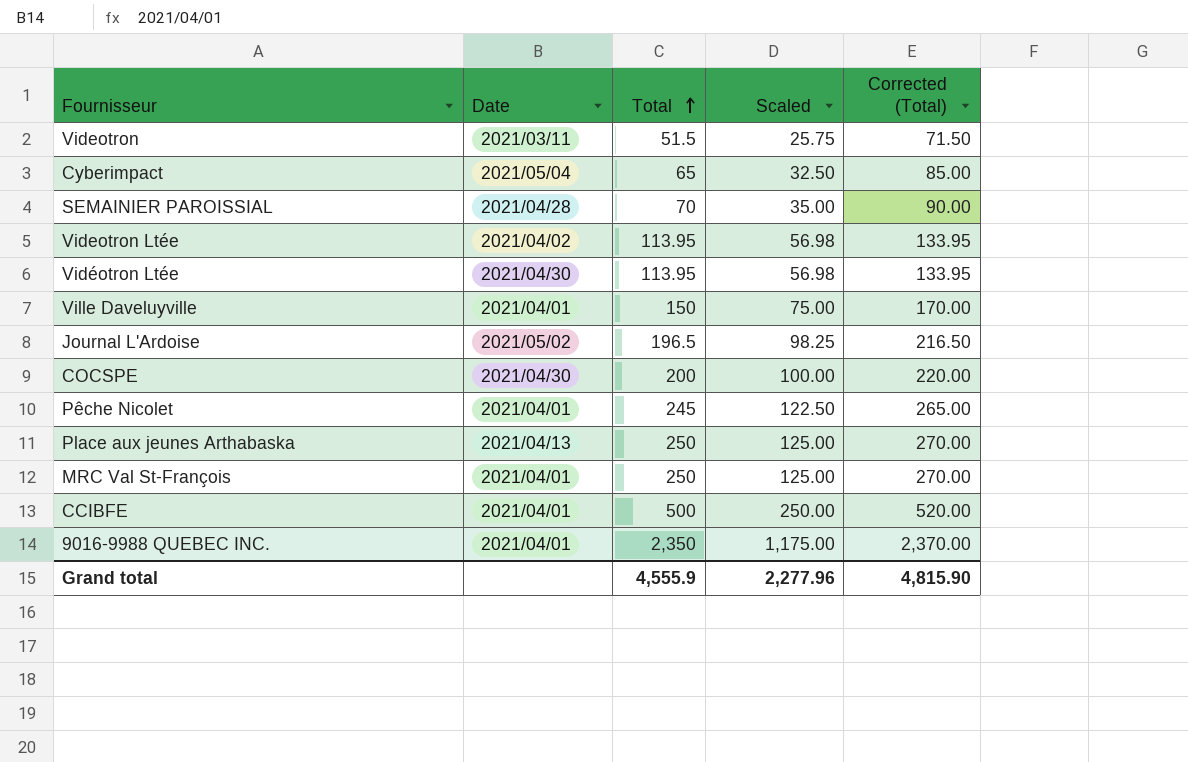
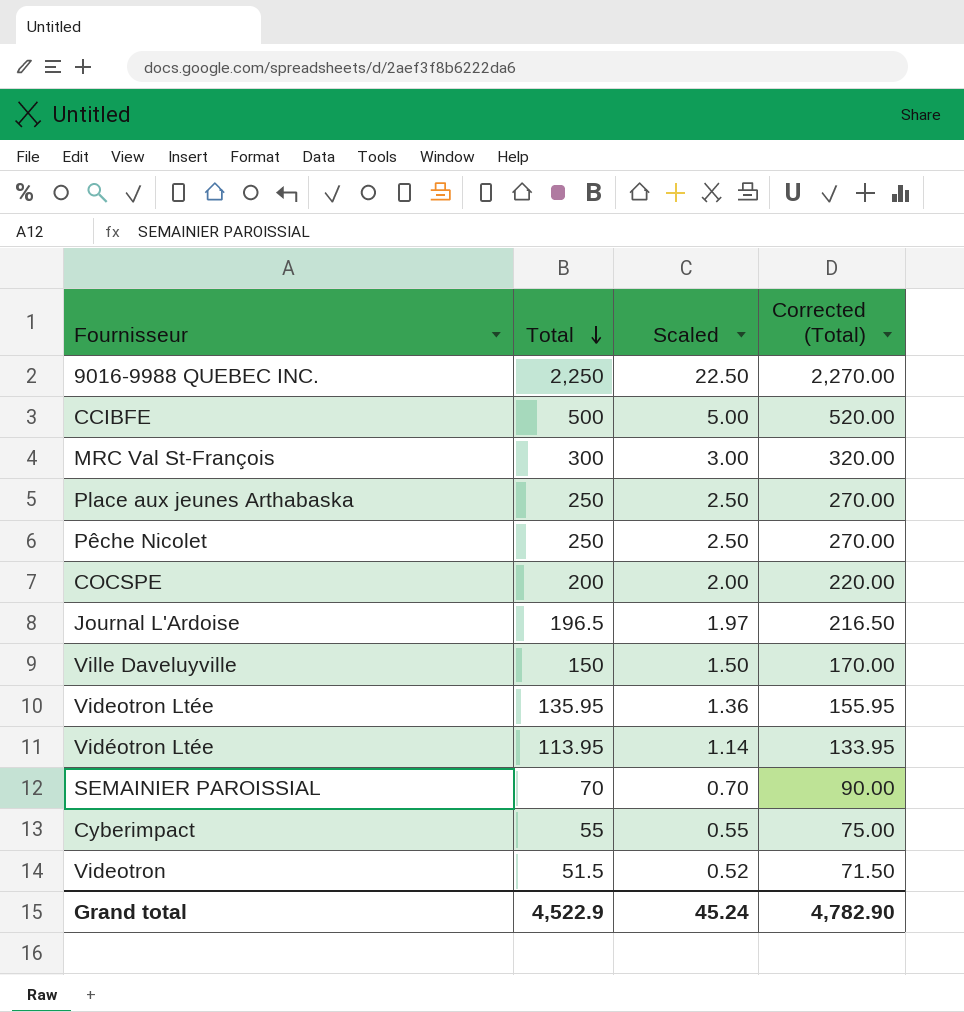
row order: Total ascending -> Total descending
column Date | position: 2 -> none
column Scaled | formula: [Total] * 0.5 -> [Total] * 0.01
9016-9988 QUEBEC INC. | Total: 2,350 -> 2,250
9016-9988 QUEBEC INC. | Corrected (Total): 2,370.00 -> 2,270.00
MRC Val St-François | Total: 250 -> 300
MRC Val St-François | Corrected (Total): 270.00 -> 320.00
Pêche Nicolet | Total: 245 -> 250
Pêche Nicolet | Corrected (Total): 265.00 -> 270.00
Videotron Ltée | Total: 113.95 -> 135.95
Videotron Ltée | Corrected (Total): 133.95 -> 155.95
Cyberimpact | Total: 65 -> 55
Cyberimpact | Corrected (Total): 85.00 -> 75.00
Grand total | Total: 4,555.9 -> 4,522.9
Grand total | Scaled: 2,277.96 -> 45.24
Grand total | Corrected (Total): 4,815.90 -> 4,782.90

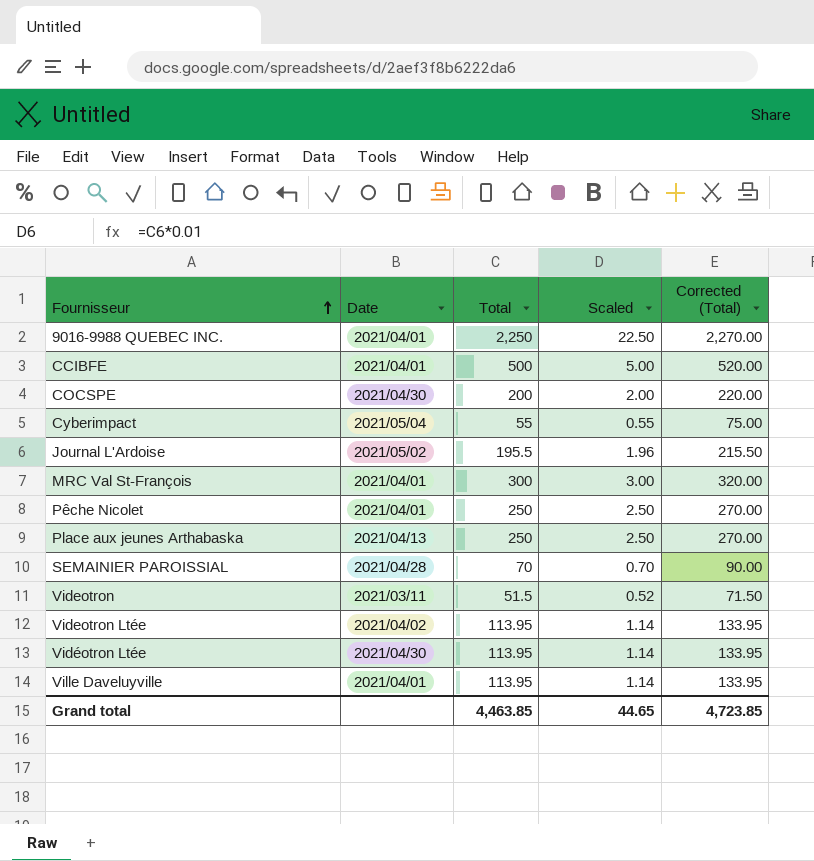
row order: Total descending -> Fournisseur ascending
column Date | position: none -> 2
Journal L'Ardoise | Total: 196.5 -> 195.5
Journal L'Ardoise | Scaled: 1.97 -> 1.96
Journal L'Ardoise | Corrected (Total): 216.50 -> 215.50
Videotron Ltée | Total: 135.95 -> 113.95
Videotron Ltée | Scaled: 1.36 -> 1.14
Videotron Ltée | Corrected (Total): 155.95 -> 133.95
Ville Daveluyville | Total: 150 -> 113.95
Ville Daveluyville | Scaled: 1.50 -> 1.14
Ville Daveluyville | Corrected (Total): 170.00 -> 133.95
Grand total | Total: 4,522.9 -> 4,463.85
Grand total | Scaled: 45.24 -> 44.65
Grand total | Corrected (Total): 4,782.90 -> 4,723.85

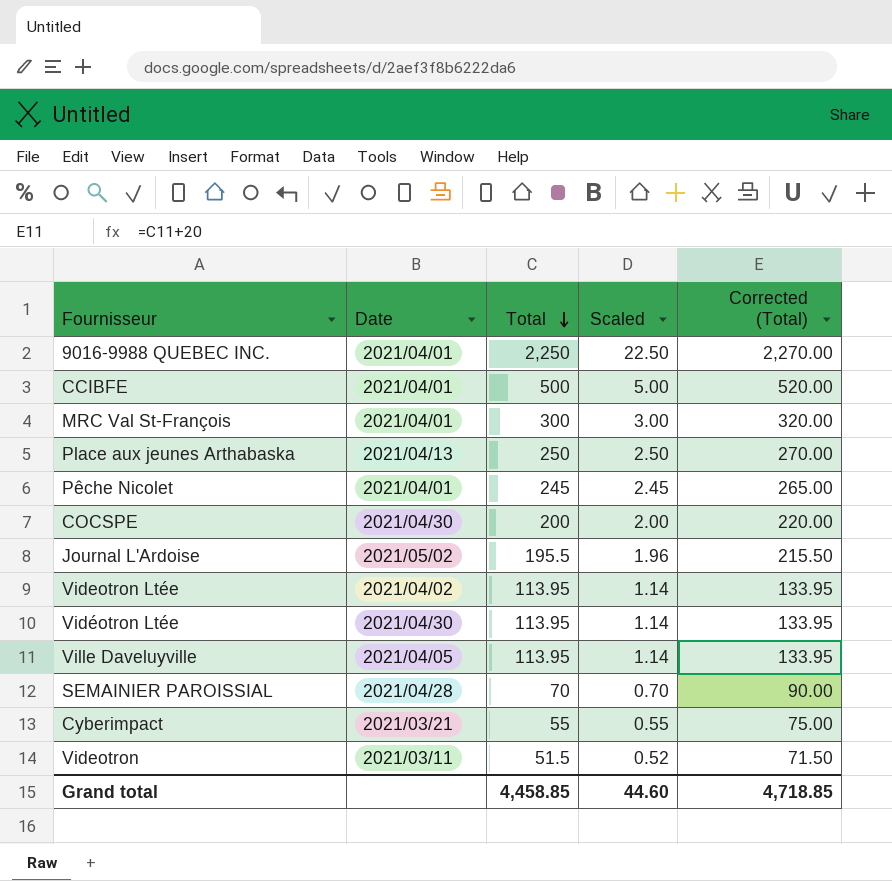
row order: Fournisseur ascending -> Total descending
Pêche Nicolet | Total: 250 -> 245
Pêche Nicolet | Scaled: 2.50 -> 2.45
Pêche Nicolet | Corrected (Total): 270.00 -> 265.00
Ville Daveluyville | Date: 2021/04/01 -> 2021/04/05
Cyberimpact | Date: 2021/05/04 -> 2021/03/21
Grand total | Total: 4,463.85 -> 4,458.85
Grand total | Scaled: 44.65 -> 44.60
Grand total | Corrected (Total): 4,723.85 -> 4,718.85

